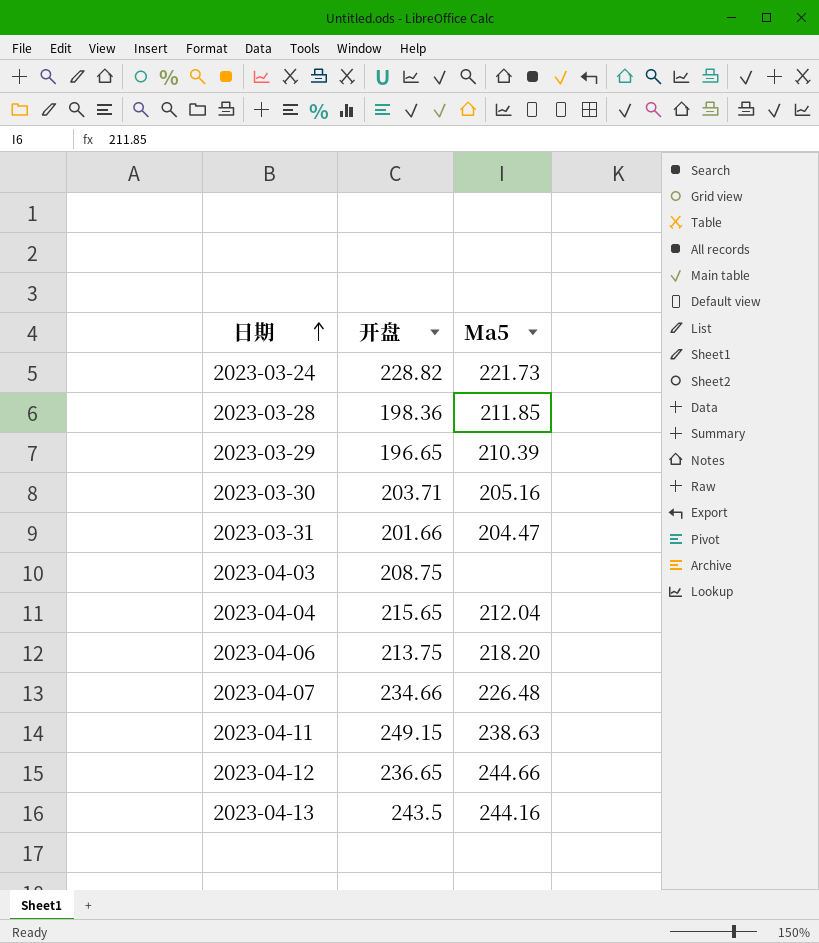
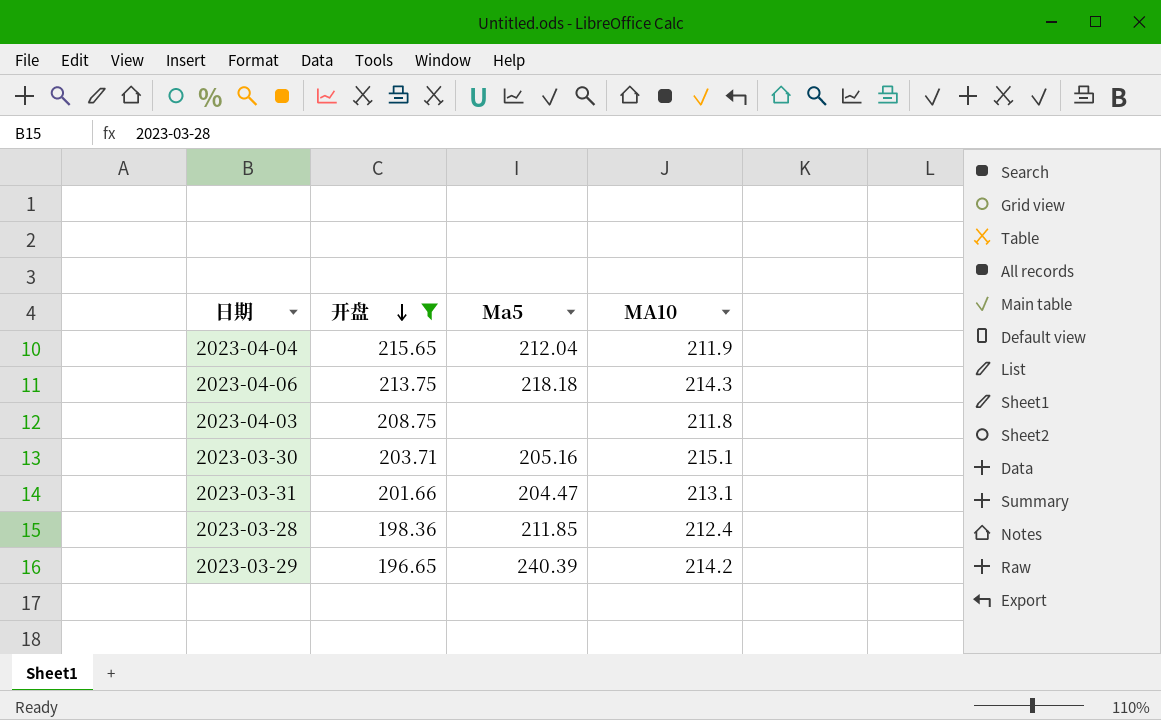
filter: none -> 开盘 <= 215.65
row order: 日期 ascending -> 开盘 descending
column MA10 | position: none -> 4
2023-04-06 | Ma5: 218.20 -> 218.18
2023-03-29 | Ma5: 210.39 -> 240.39

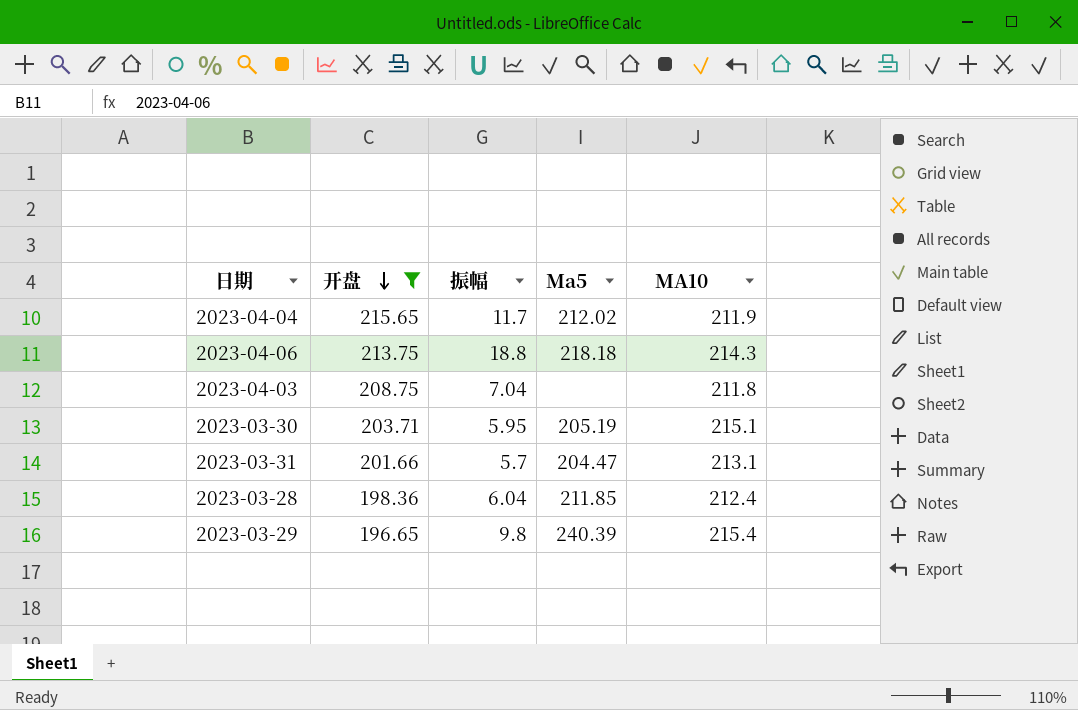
column 振幅 | position: none -> 3
2023-04-04 | Ma5: 212.04 -> 212.02
2023-03-30 | Ma5: 205.16 -> 205.19
2023-03-29 | MA10: 214.2 -> 215.4

